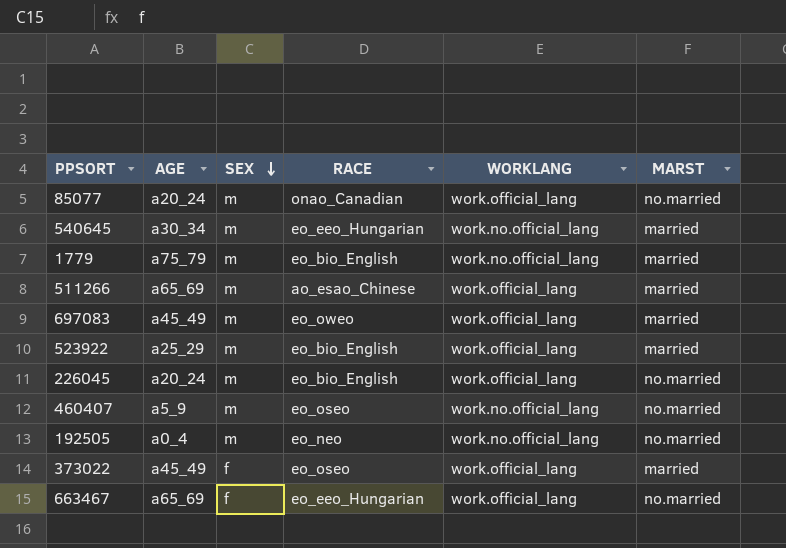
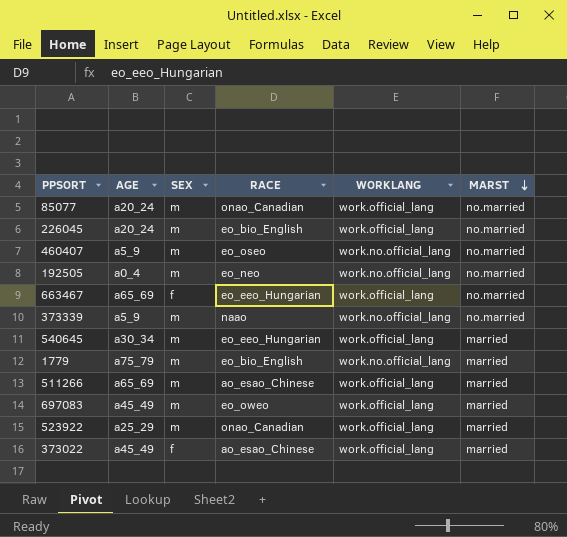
row order: SEX descending -> MARST descending
row 373339: none -> a5_9 | m | naao | work.no.official_lang | no.married
540645 | WORKLANG: work.no.official_lang -> work.official_lang
523922 | RACE: eo_bio_English -> onao_Canadian
373022 | RACE: eo_oseo -> ao_esao_Chinese

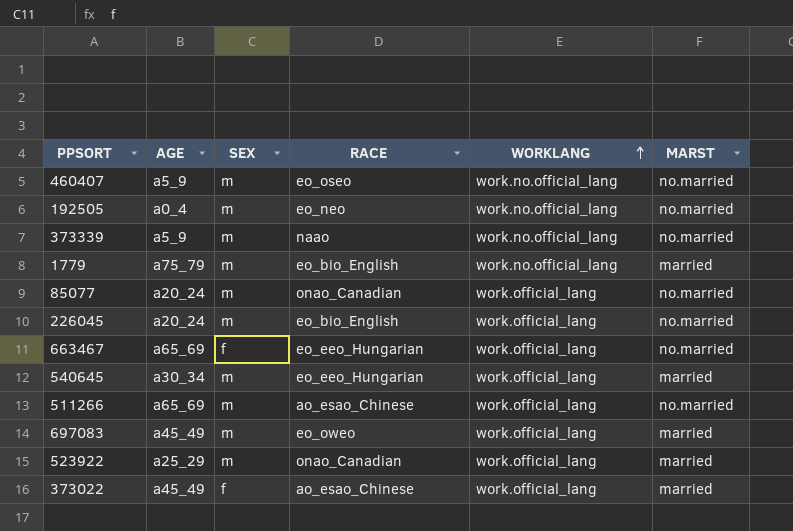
row order: MARST descending -> WORKLANG ascending
511266 | MARST: married -> no.married

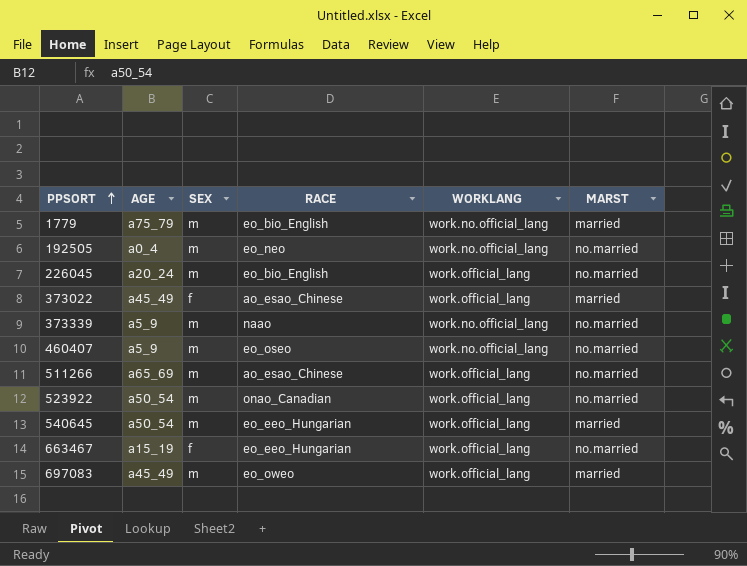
row order: WORKLANG ascending -> PPSORT ascending
row 85077: a20_24 | m | onao_Canadian | work.official_lang | no.married -> none
523922 | AGE: a25_29 -> a50_54
523922 | MARST: married -> no.married
540645 | AGE: a30_34 -> a50_54
663467 | AGE: a65_69 -> a15_19

